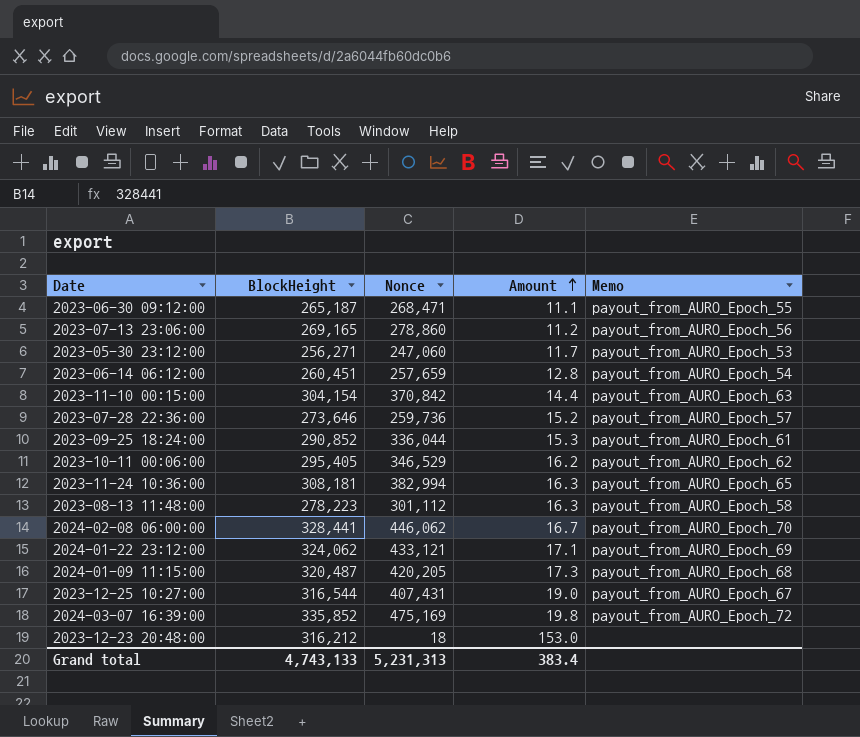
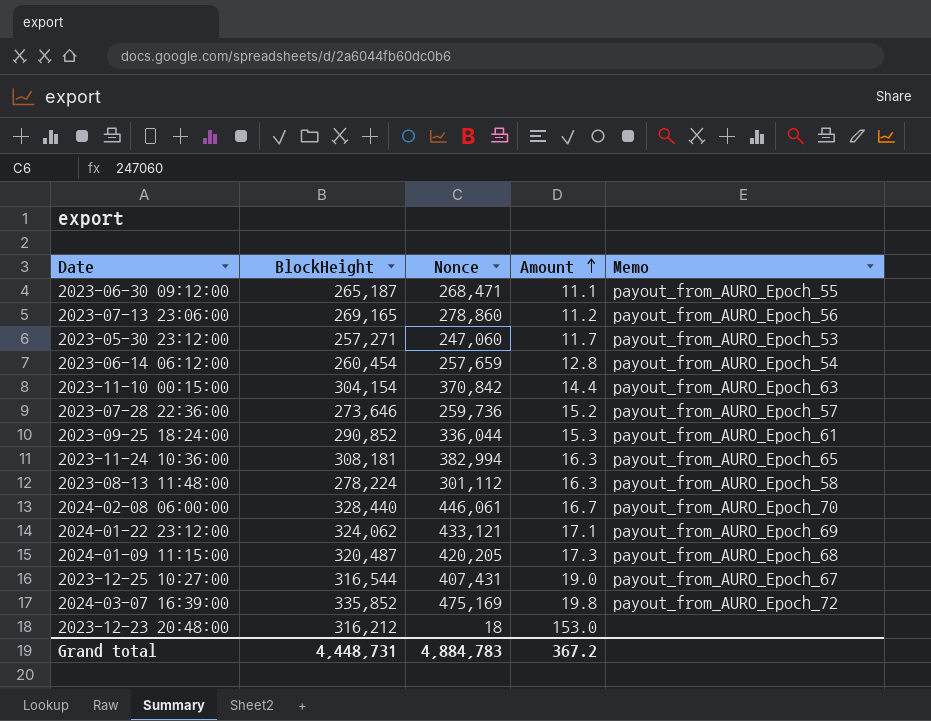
row 2023-10-11 00:06:00: 295,405 | 346,529 | 16.2 | payout_from_AURO_Epoch_62 -> none
2023-05-30 23:12:00 | BlockHeight: 256,271 -> 257,271
2023-06-14 06:12:00 | BlockHeight: 260,451 -> 260,454
2023-08-13 11:48:00 | BlockHeight: 278,223 -> 278,224
2024-02-08 06:00:00 | BlockHeight: 328,441 -> 328,440
2024-02-08 06:00:00 | Nonce: 446,062 -> 446,061
Grand total | BlockHeight: 4,743,133 -> 4,448,731
Grand total | Nonce: 5,231,313 -> 4,884,783
Grand total | Amount: 383.4 -> 367.2

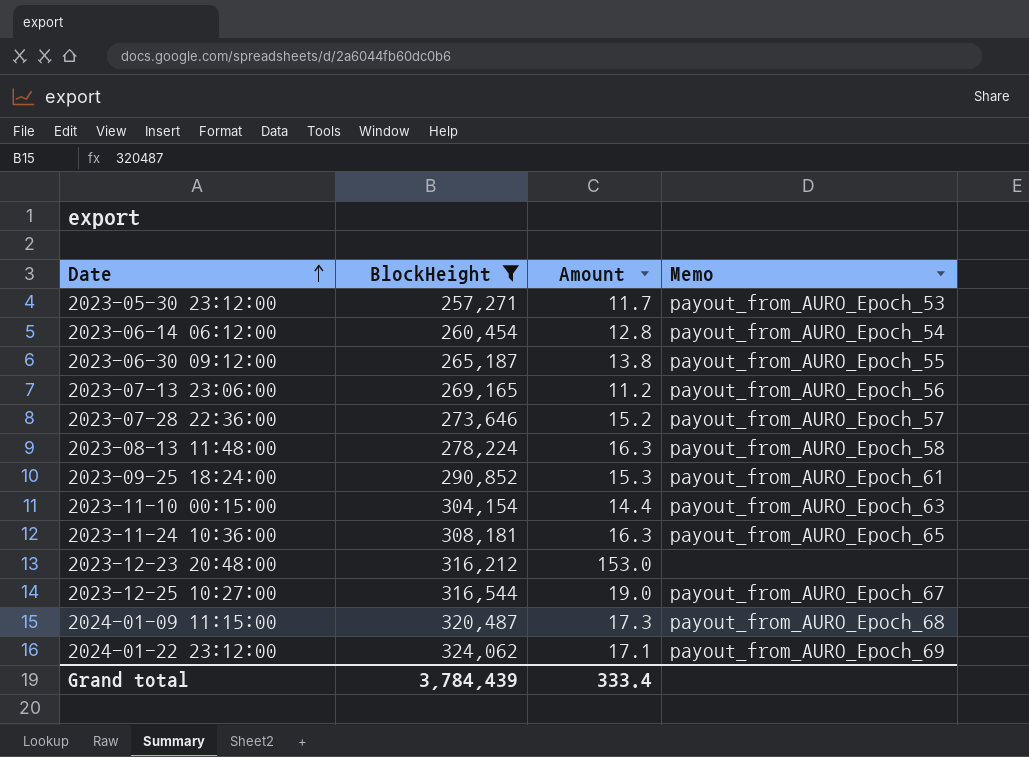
filter: none -> BlockHeight <= 324,062
row order: Amount ascending -> Date ascending
column Nonce | position: 3 -> none
2023-06-30 09:12:00 | Amount: 11.1 -> 13.8
Grand total | BlockHeight: 4,448,731 -> 3,784,439
Grand total | Amount: 367.2 -> 333.4

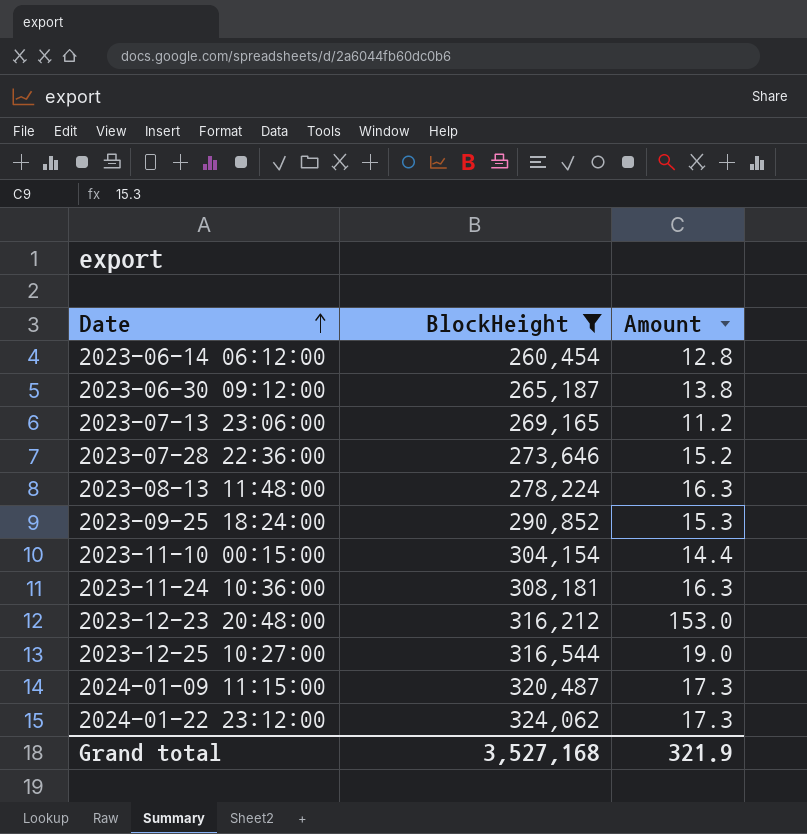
column Memo | position: 4 -> none
row 2023-05-30 23:12:00: 257,271 | 11.7 | payout_from_AURO_Epoch_53 -> none
2024-01-22 23:12:00 | Amount: 17.1 -> 17.3
Grand total | BlockHeight: 3,784,439 -> 3,527,168
Grand total | Amount: 333.4 -> 321.9

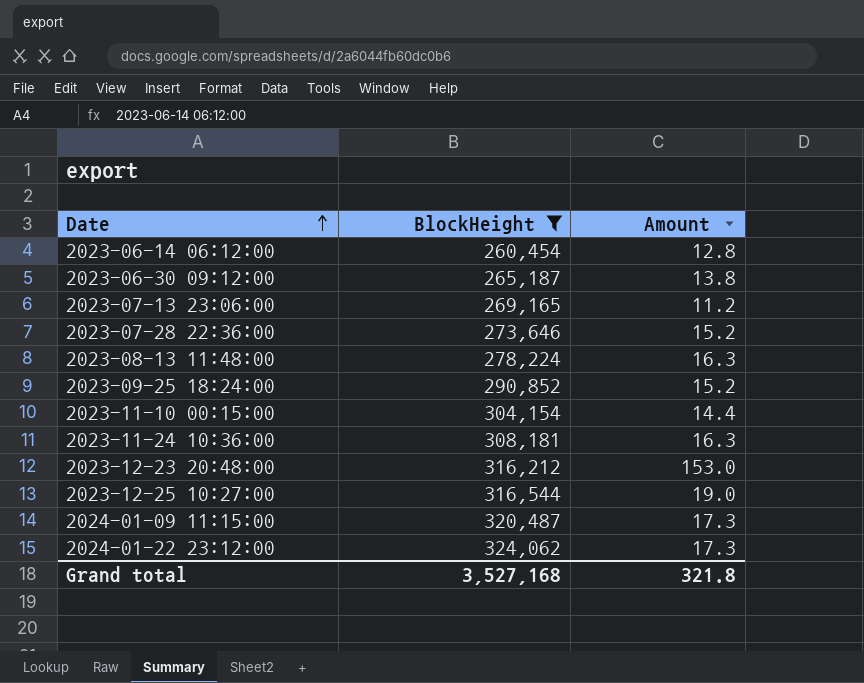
2023-09-25 18:24:00 | Amount: 15.3 -> 15.2
Grand total | Amount: 321.9 -> 321.8

